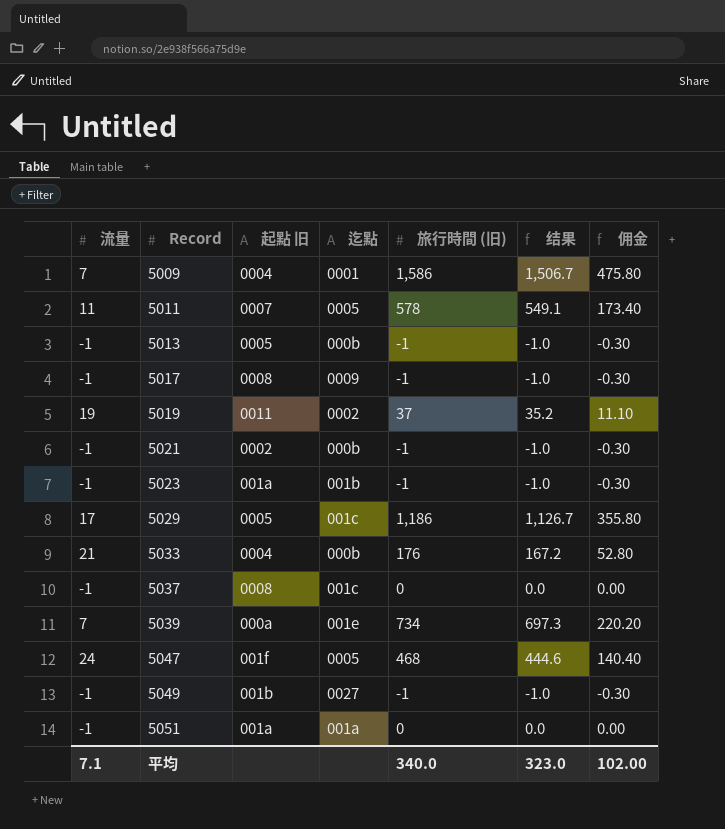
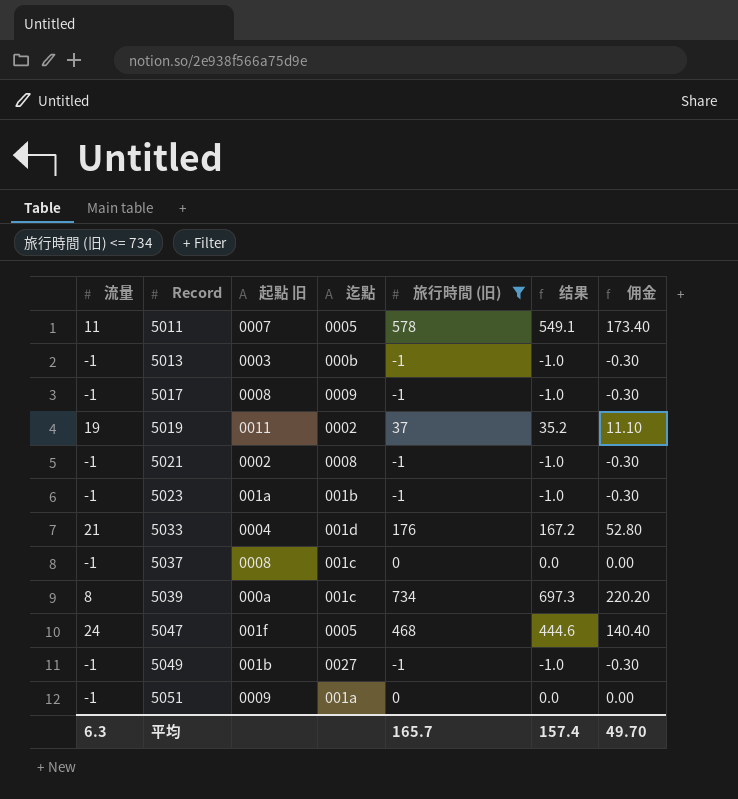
filter: none -> 旅行時間 (旧) <= 734
5013 | 起點 旧: 0005 -> 0003
5021 | 迄點: 000b -> 0008
5033 | 迄點: 000b -> 001d
5039 | 流量: 7 -> 8
5039 | 迄點: 001e -> 001c
5051 | 起點 旧: 001a -> 0009
平均 | 流量: 7.1 -> 6.3
平均 | 旅行時間 (旧): 340.0 -> 165.7
平均 | 结果: 323.0 -> 157.4
平均 | 佣金: 102.00 -> 49.70

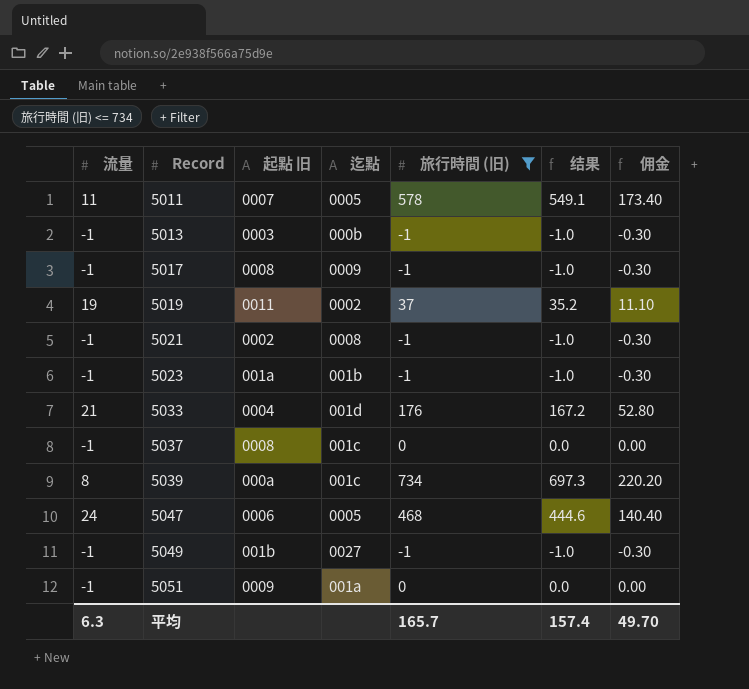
5047 | 起點 旧: 001f -> 0006

